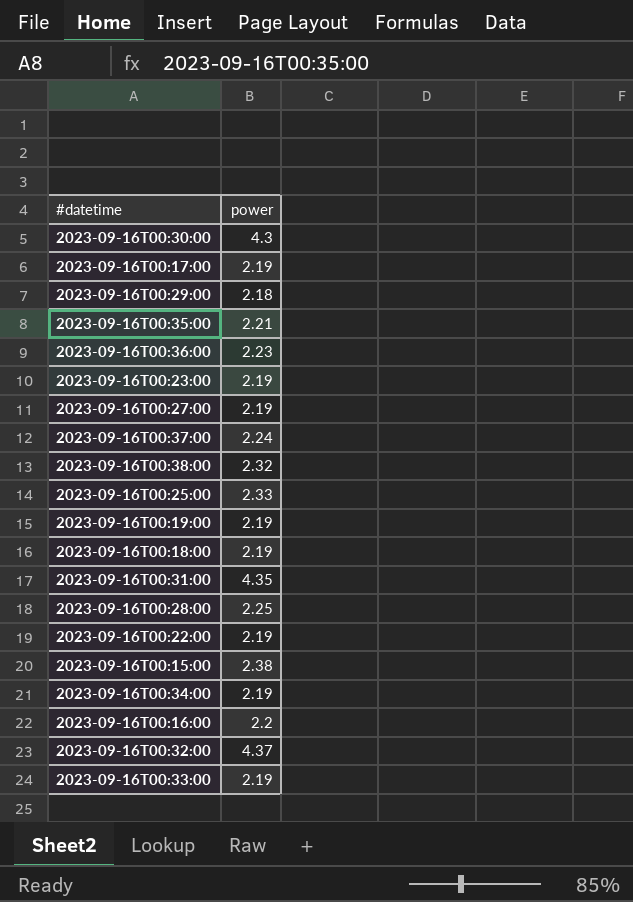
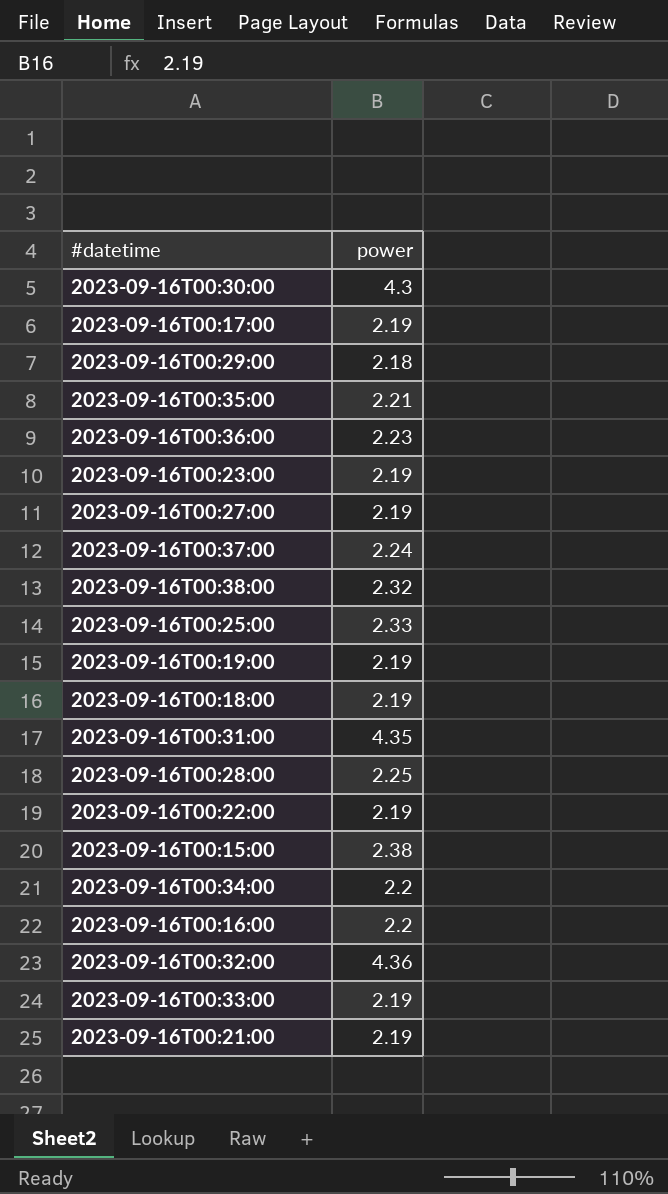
2023-09-16T00:34:00 | power: 2.19 -> 2.2
2023-09-16T00:32:00 | power: 4.37 -> 4.36
row 2023-09-16T00:21:00: none -> 2.19

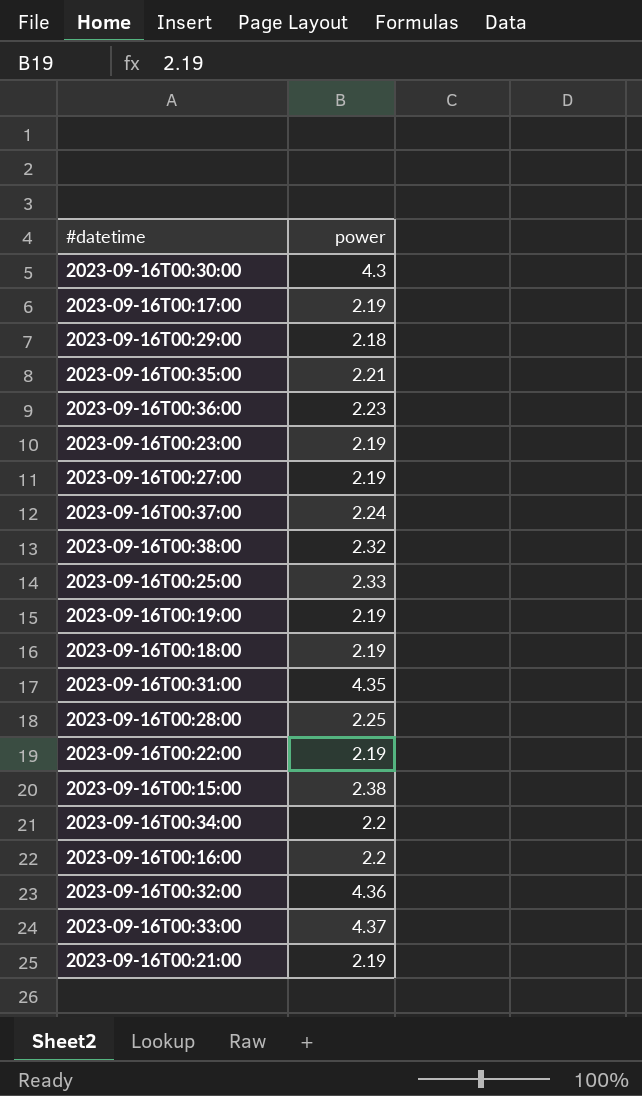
2023-09-16T00:33:00 | power: 2.19 -> 4.37

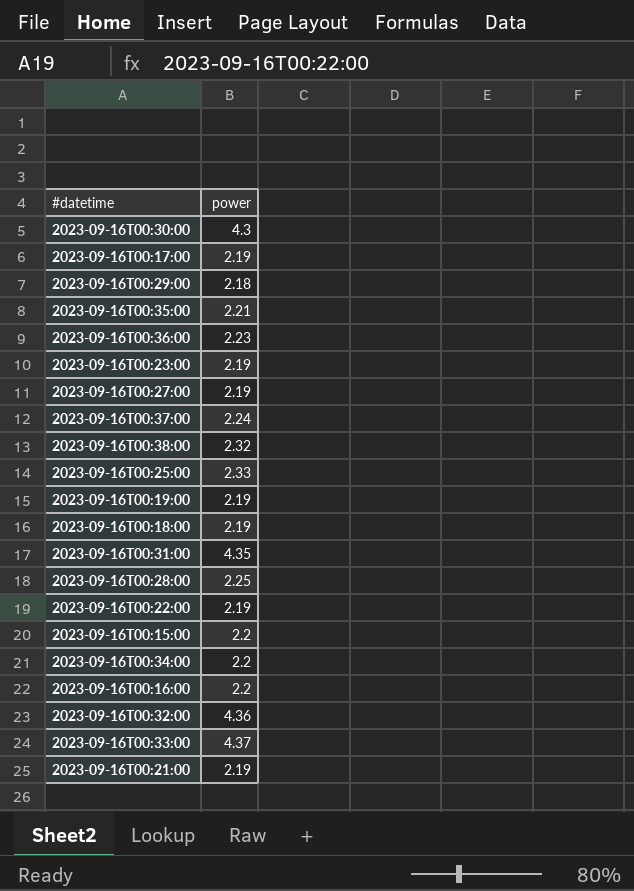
2023-09-16T00:15:00 | power: 2.38 -> 2.2

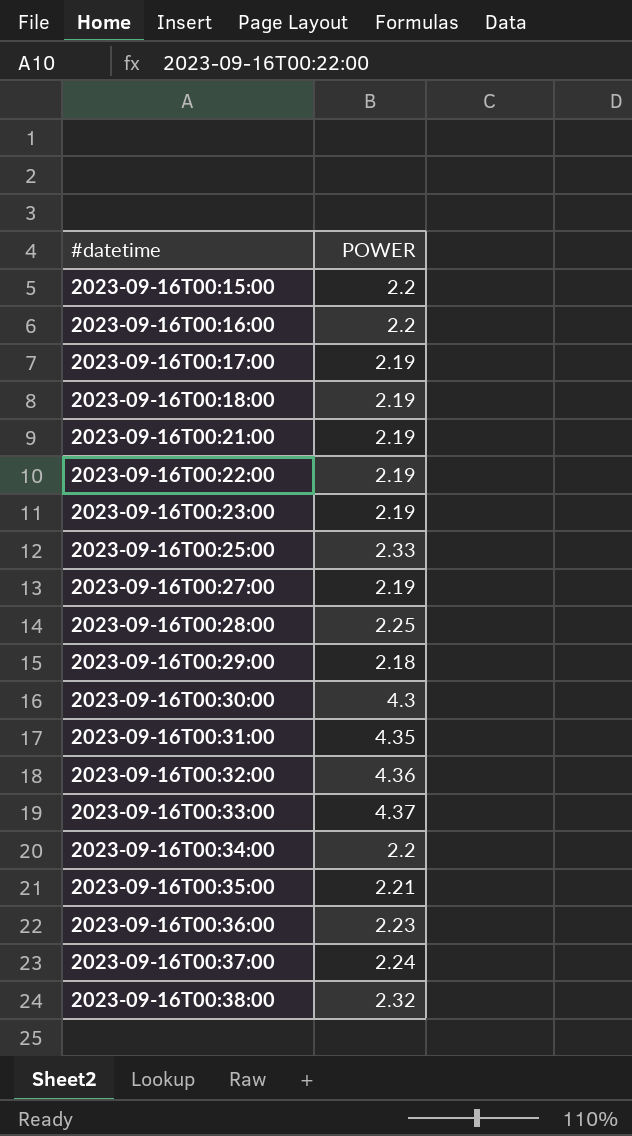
row order: none -> #datetime ascending
column name: power -> POWER
row 2023-09-16T00:19:00: 2.19 -> none

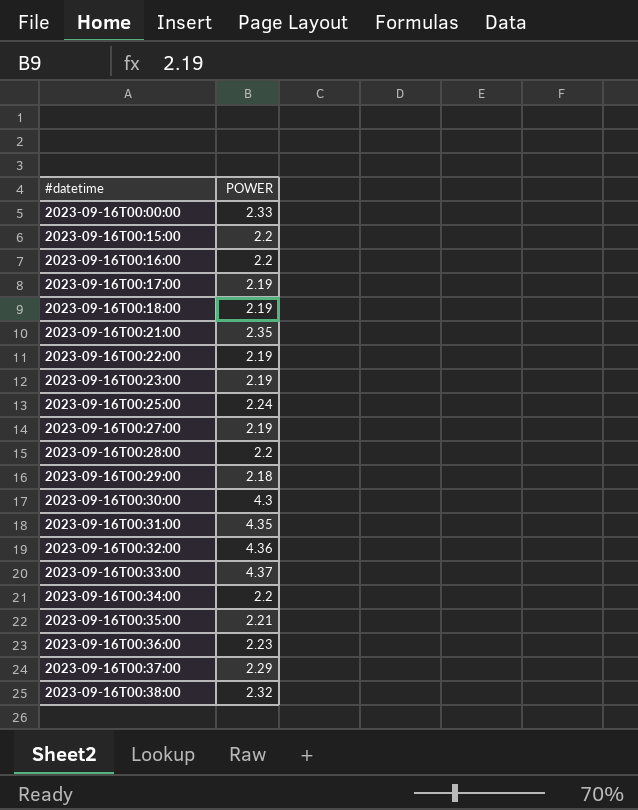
row 2023-09-16T00:00:00: none -> 2.33
2023-09-16T00:21:00 | POWER: 2.19 -> 2.35
2023-09-16T00:25:00 | POWER: 2.33 -> 2.24
2023-09-16T00:28:00 | POWER: 2.25 -> 2.2
2023-09-16T00:37:00 | POWER: 2.24 -> 2.29

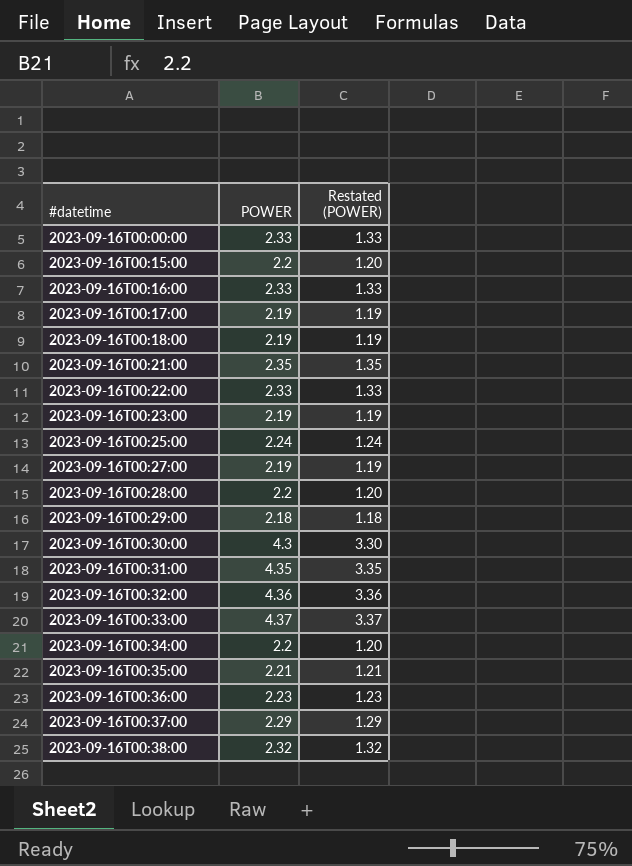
column Restated (POWER) | formula: none -> [POWER] - 1
2023-09-16T00:16:00 | POWER: 2.2 -> 2.33
2023-09-16T00:22:00 | POWER: 2.19 -> 2.33

